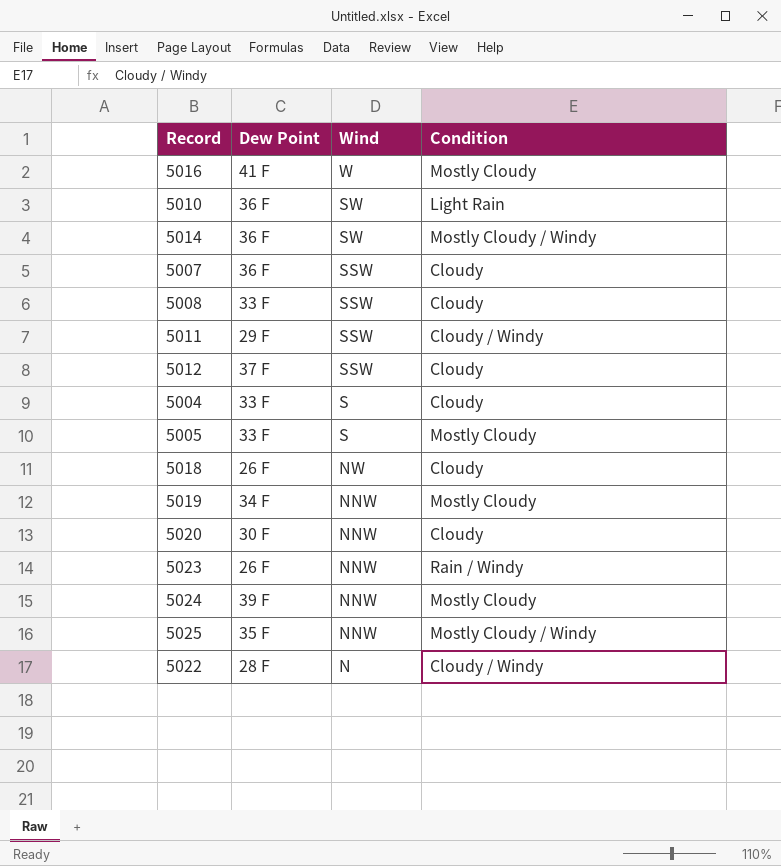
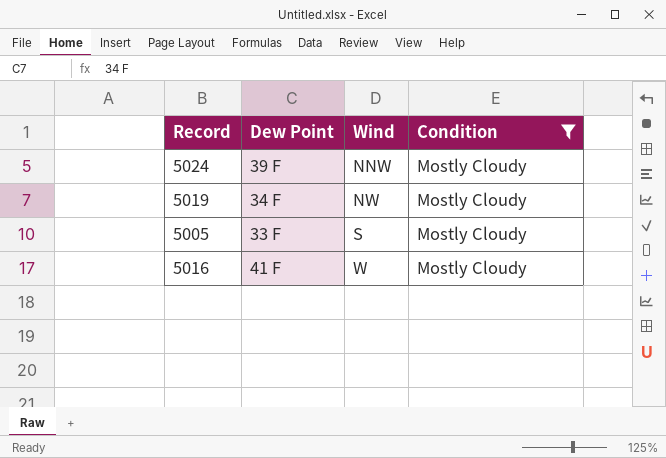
filter: none -> Condition = Mostly Cloudy
row order: Wind descending -> Wind ascending
5019 | Wind: NNW -> NW

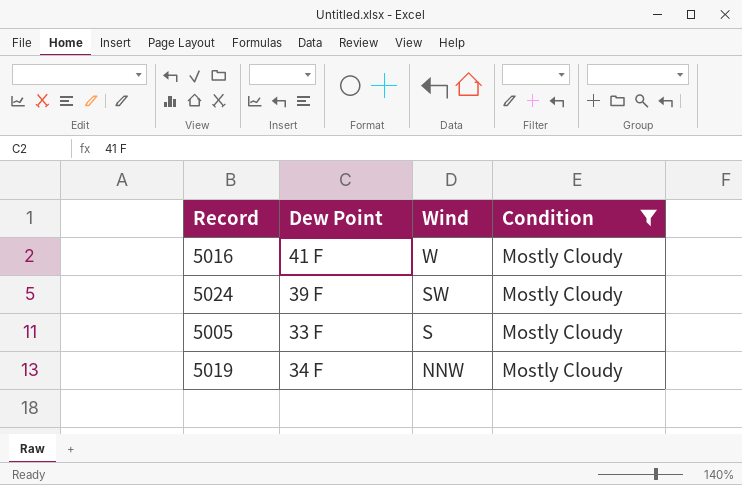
row order: Wind ascending -> Wind descending
5024 | Wind: NNW -> SW
5019 | Wind: NW -> NNW

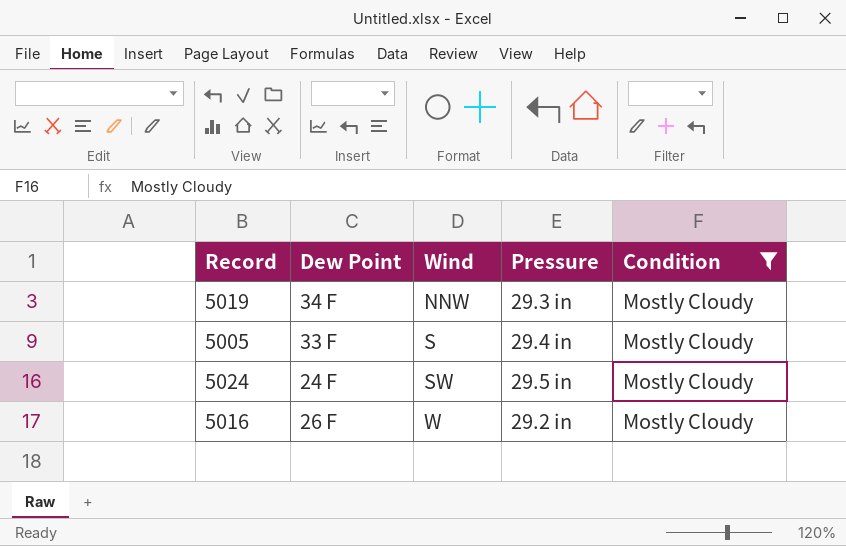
row order: Wind descending -> Wind ascending
column Pressure | position: none -> 4
5024 | Dew Point: 39 F -> 24 F
5016 | Dew Point: 41 F -> 26 F

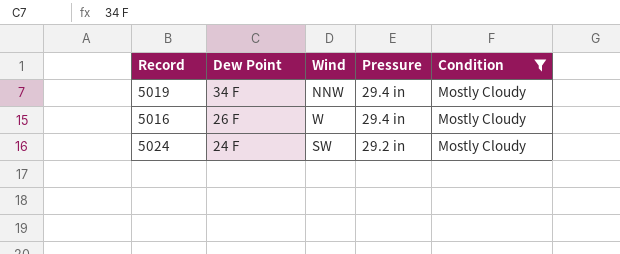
row order: Wind ascending -> Dew Point descending
row 5005: 33 F | S | 29.4 in | Mostly Cloudy -> none
5019 | Pressure: 29.3 in -> 29.4 in
5016 | Pressure: 29.2 in -> 29.4 in
5024 | Pressure: 29.5 in -> 29.2 in

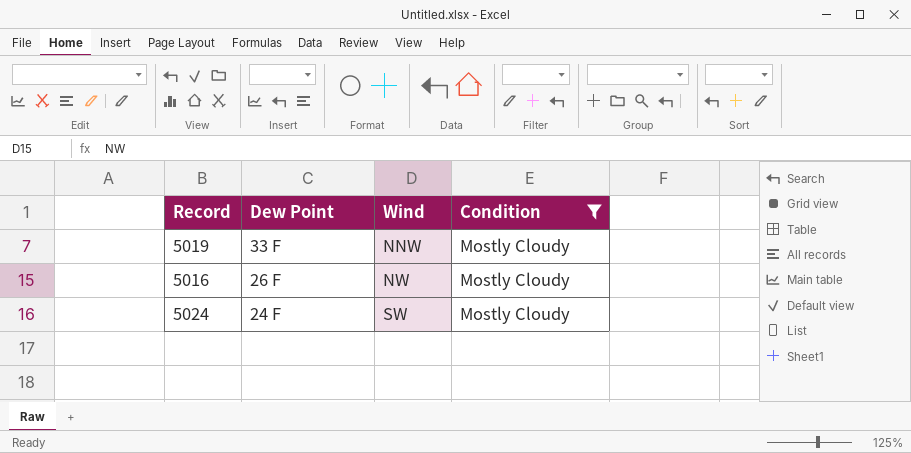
column Pressure | position: 4 -> none
5019 | Dew Point: 34 F -> 33 F
5016 | Wind: W -> NW

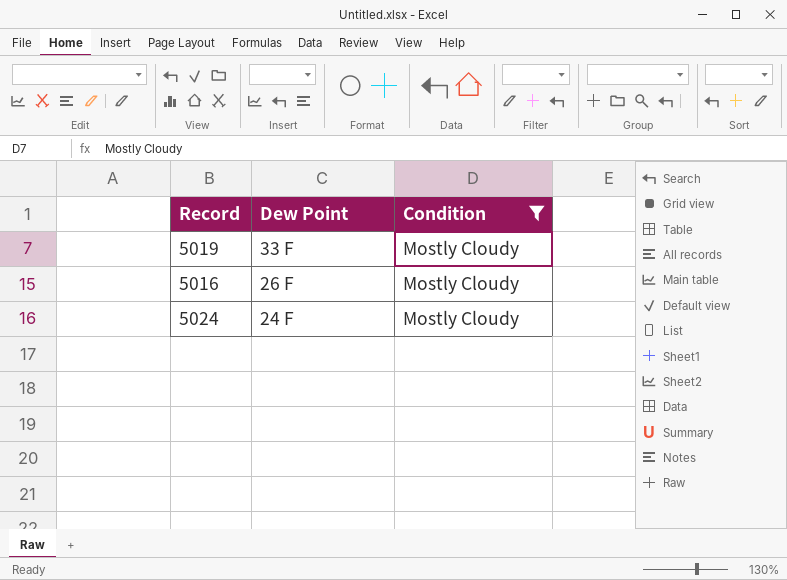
column Wind | position: 3 -> none

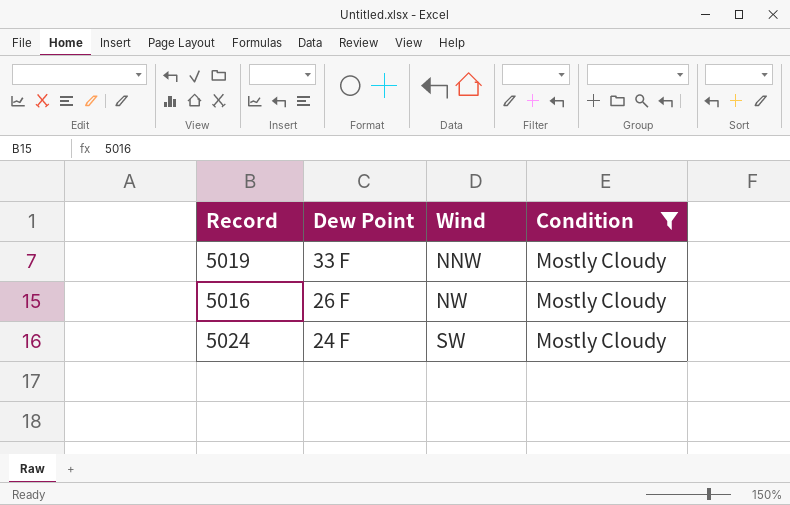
column Wind | position: none -> 3

